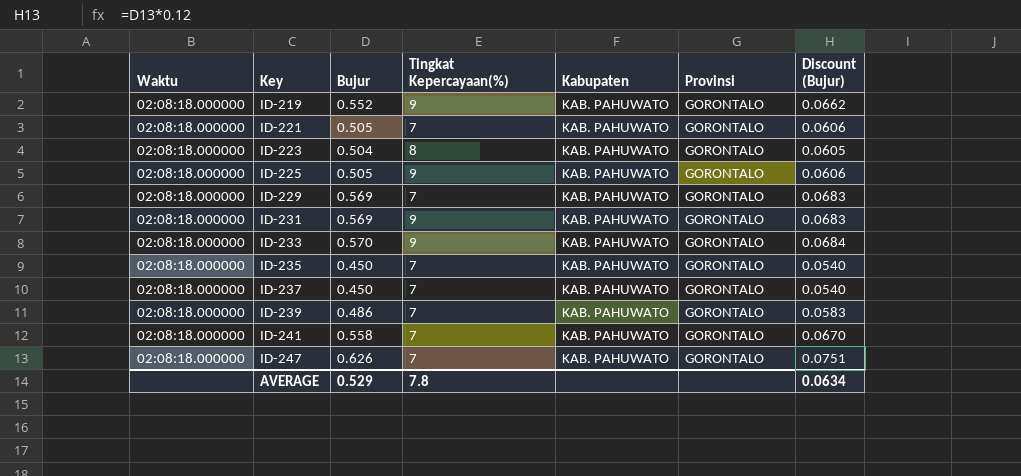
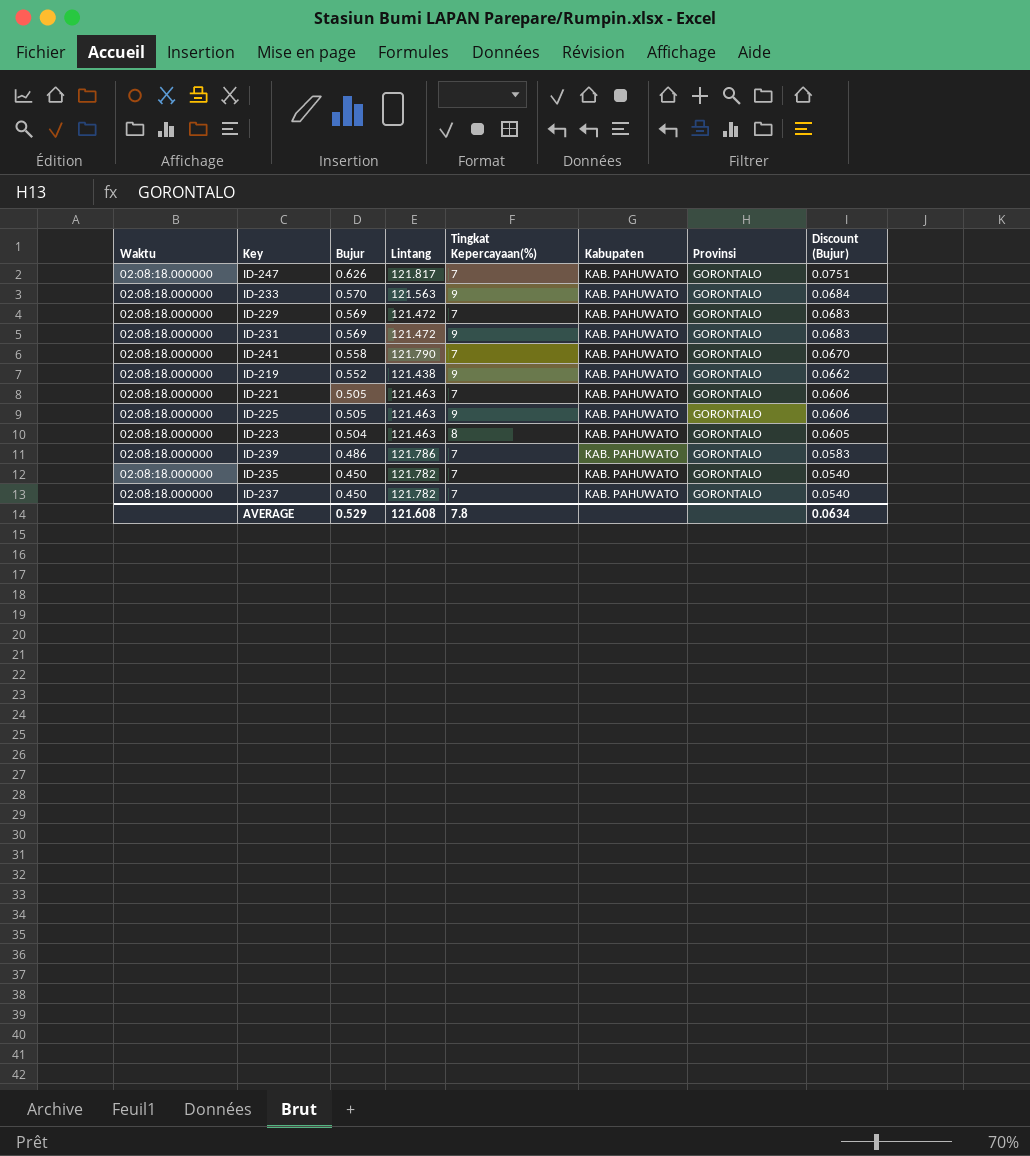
row order: Key ascending -> Bujur descending
column Lintang | position: none -> 4

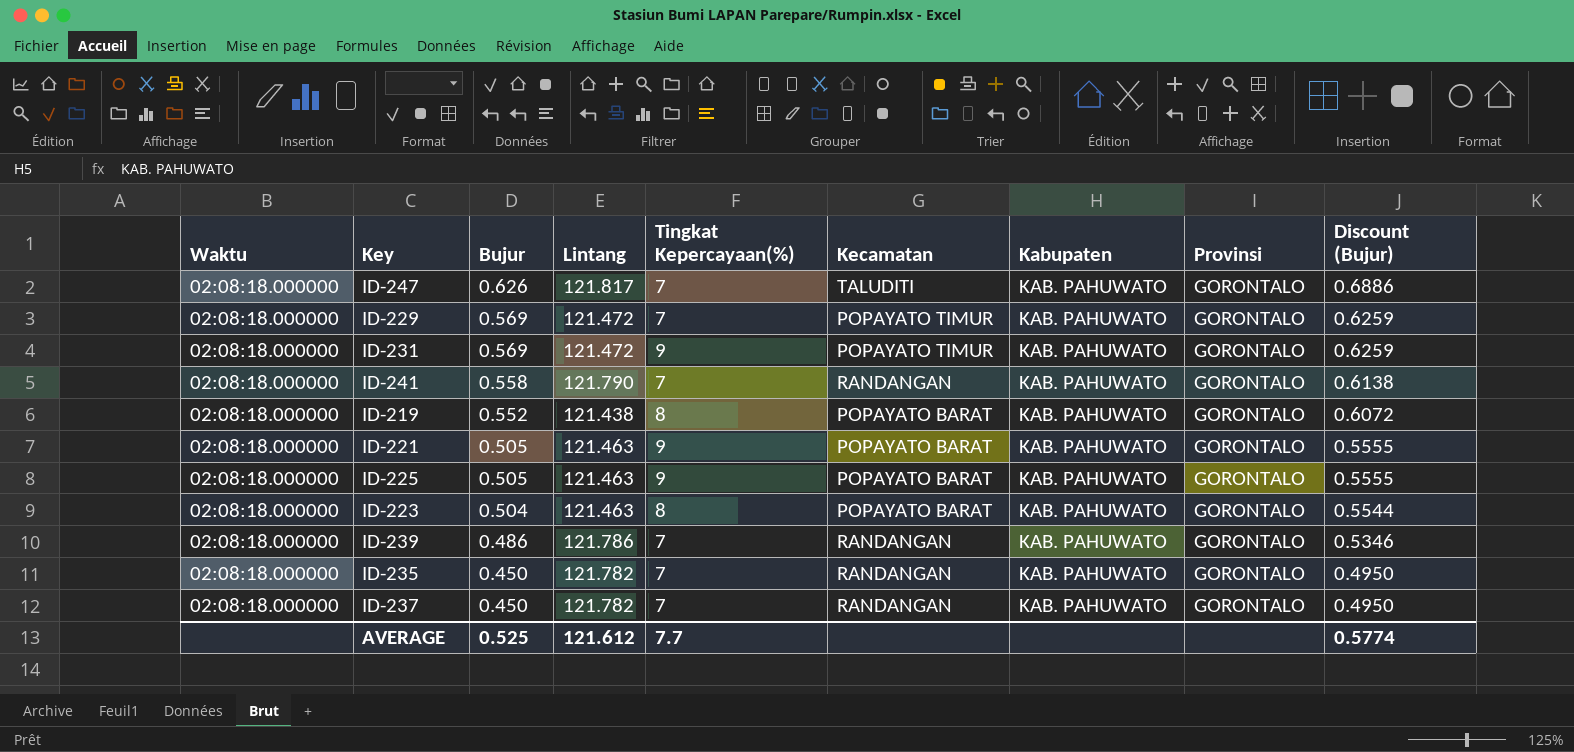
column Kecamatan | position: none -> 6
column Discount (Bujur) | formula: [Bujur] * 0.12 -> [Bujur] * 1.1
row ID-233: 02:08:18.000000 | 0.570 | 121.563 | 9 | KAB. PAHUWATO | GORONTALO | 0.0684 -> none
ID-219 | Tingkat Kepercayaan(%): 9 -> 8
ID-221 | Tingkat Kepercayaan(%): 7 -> 9
AVERAGE | Bujur: 0.529 -> 0.525
AVERAGE | Lintang: 121.608 -> 121.612
AVERAGE | Tingkat Kepercayaan(%): 7.8 -> 7.7
AVERAGE | Discount (Bujur): 0.0634 -> 0.5774

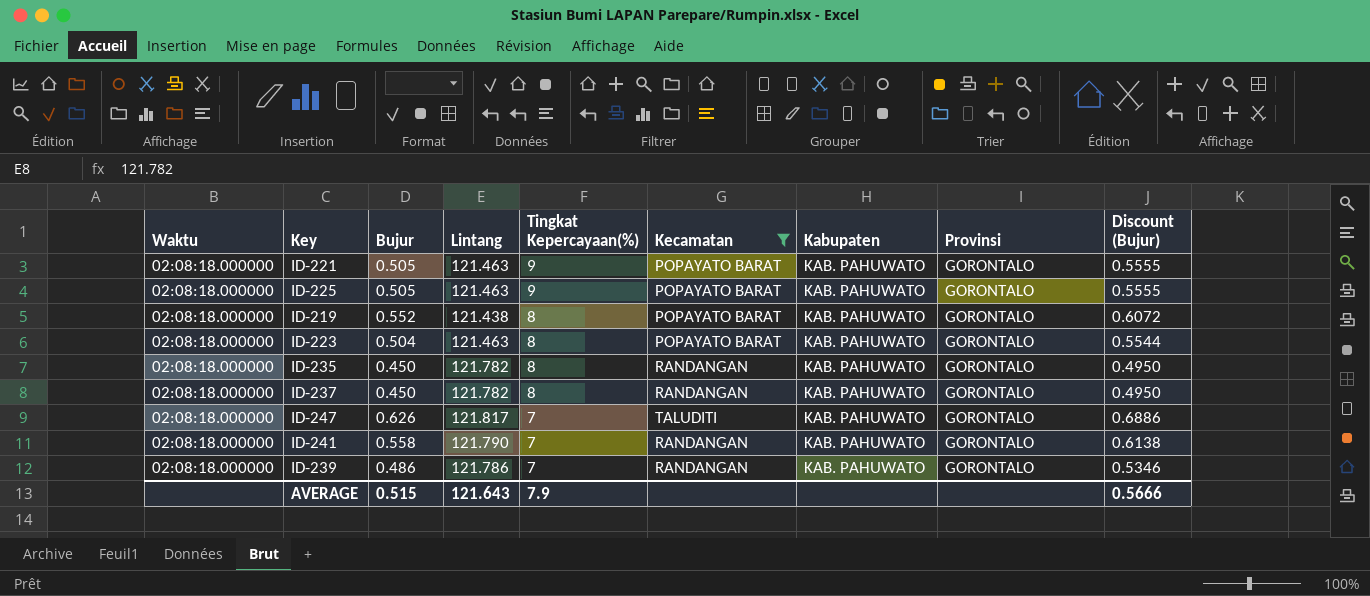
filter: none -> Kecamatan != POPAYATO TIMUR
row order: Bujur descending -> Tingkat Kepercayaan(%) descending
ID-235 | Tingkat Kepercayaan(%): 7 -> 8
ID-237 | Tingkat Kepercayaan(%): 7 -> 8
AVERAGE | Bujur: 0.525 -> 0.515
AVERAGE | Lintang: 121.612 -> 121.643
AVERAGE | Tingkat Kepercayaan(%): 7.7 -> 7.9
AVERAGE | Discount (Bujur): 0.5774 -> 0.5666

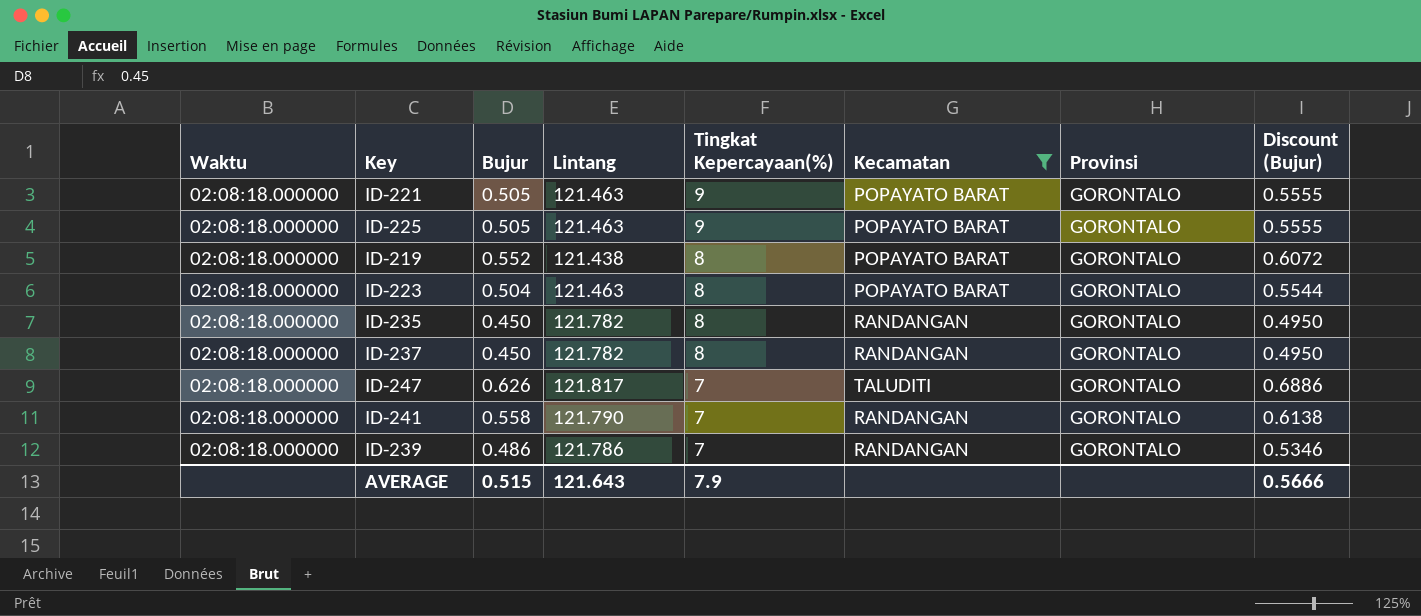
column Kabupaten | position: 7 -> none

